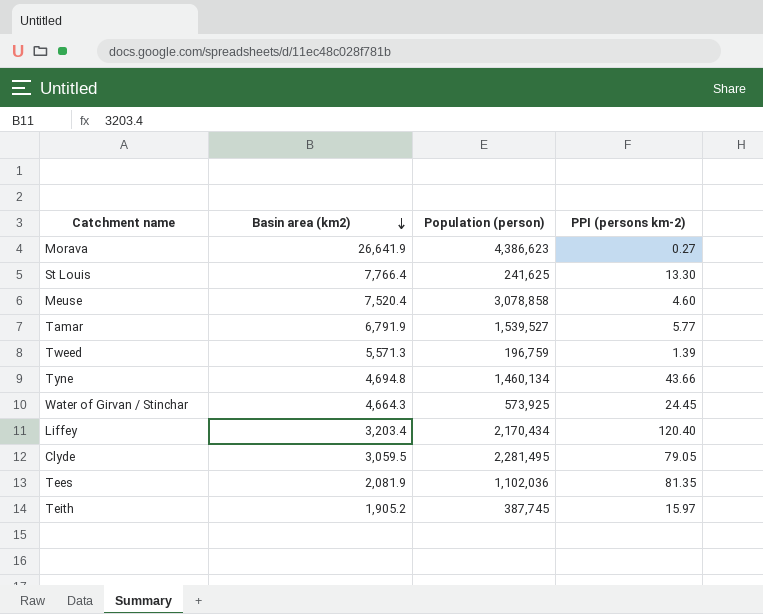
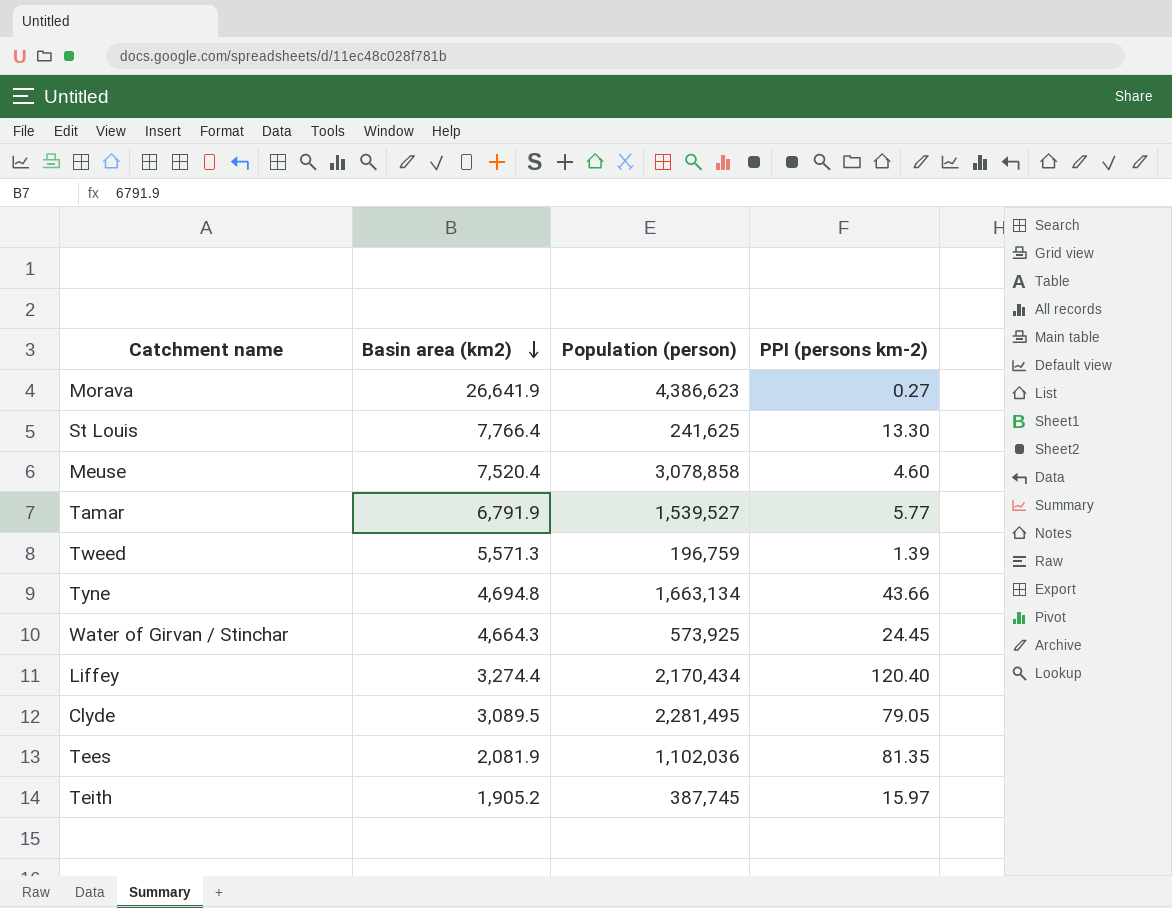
Tyne | Population (person): 1,460,134 -> 1,663,134
Liffey | Basin area (km2): 3,203.4 -> 3,274.4
Clyde | Basin area (km2): 3,059.5 -> 3,089.5

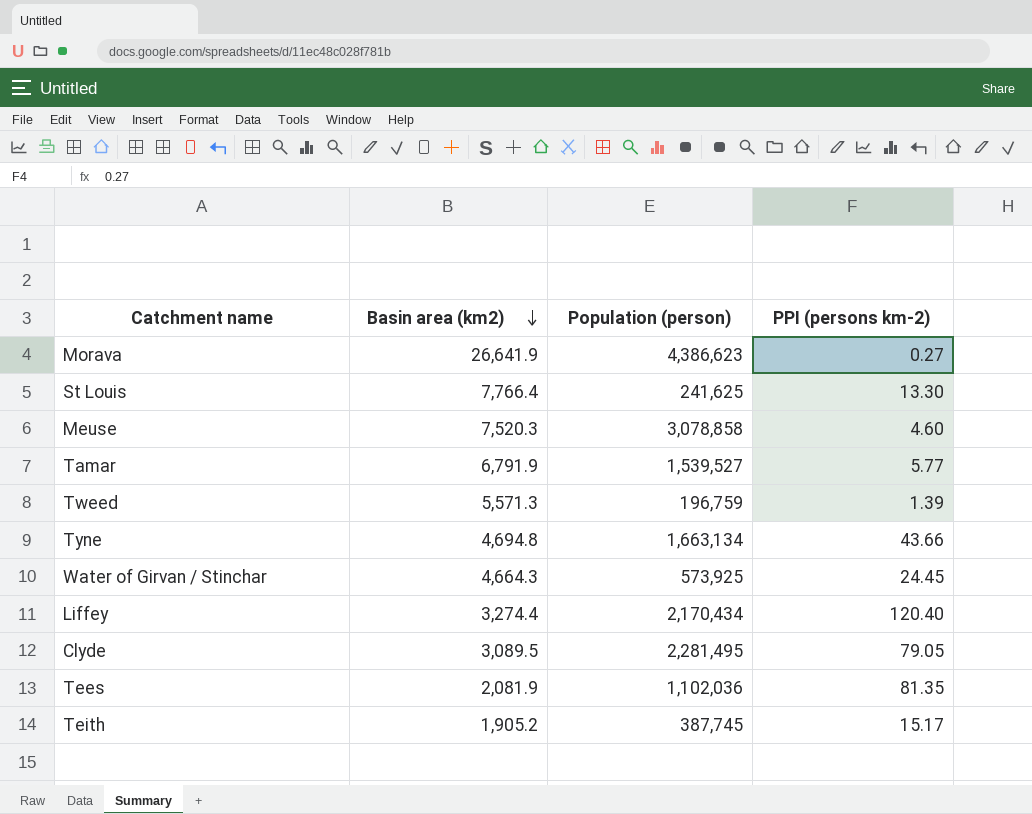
Meuse | Basin area (km2): 7,520.4 -> 7,520.3
Teith | PPI (persons km-2): 15.97 -> 15.17

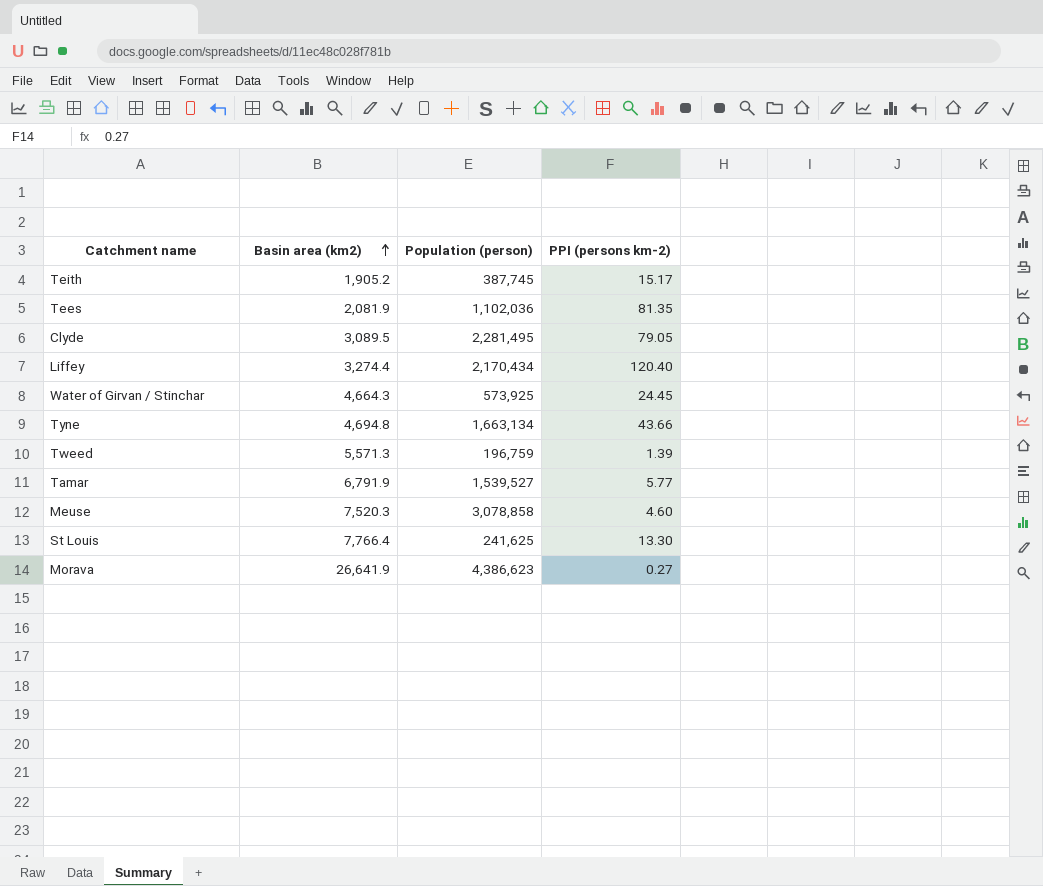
row order: Basin area (km2) descending -> Basin area (km2) ascending

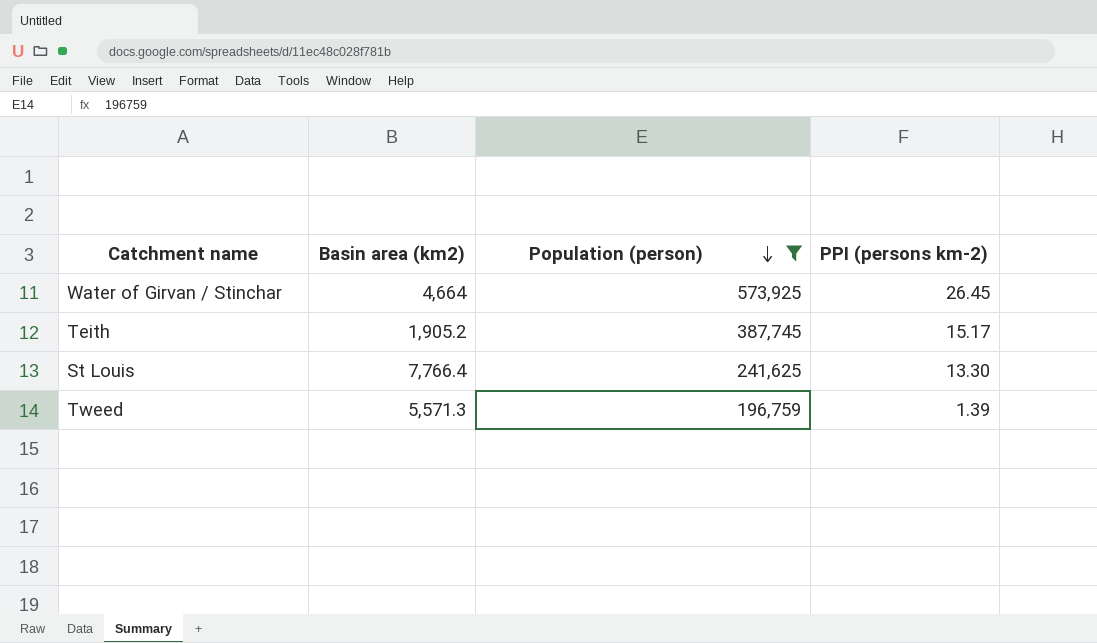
filter: none -> Population (person) <= 573,925
row order: Basin area (km2) ascending -> Population (person) descending
Water of Girvan / Stinchar | Basin area (km2): 4,664.3 -> 4,664
Water of Girvan / Stinchar | PPI (persons km-2): 24.45 -> 26.45

